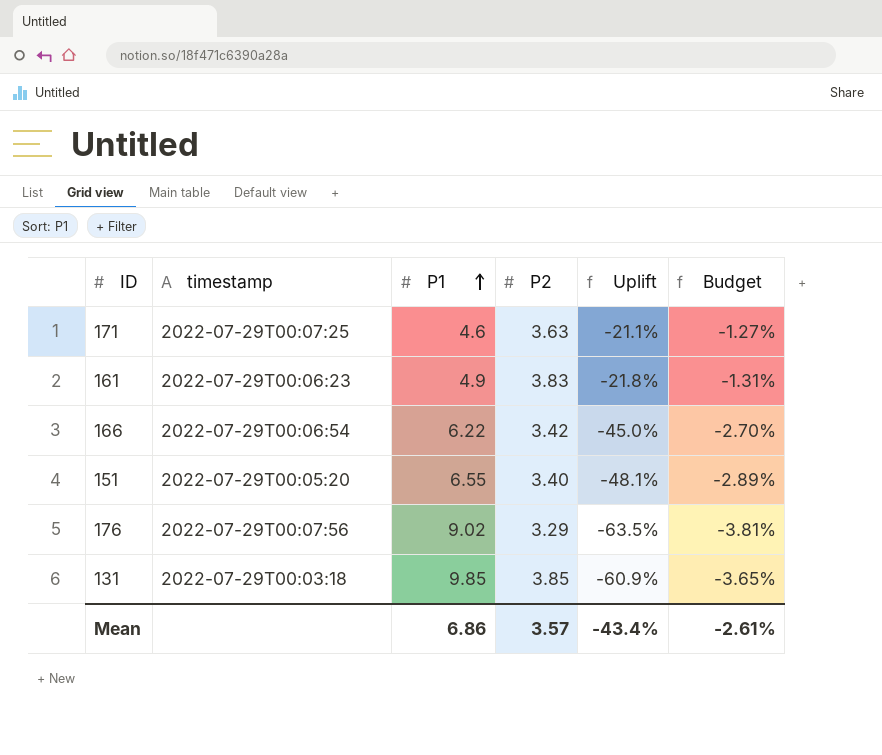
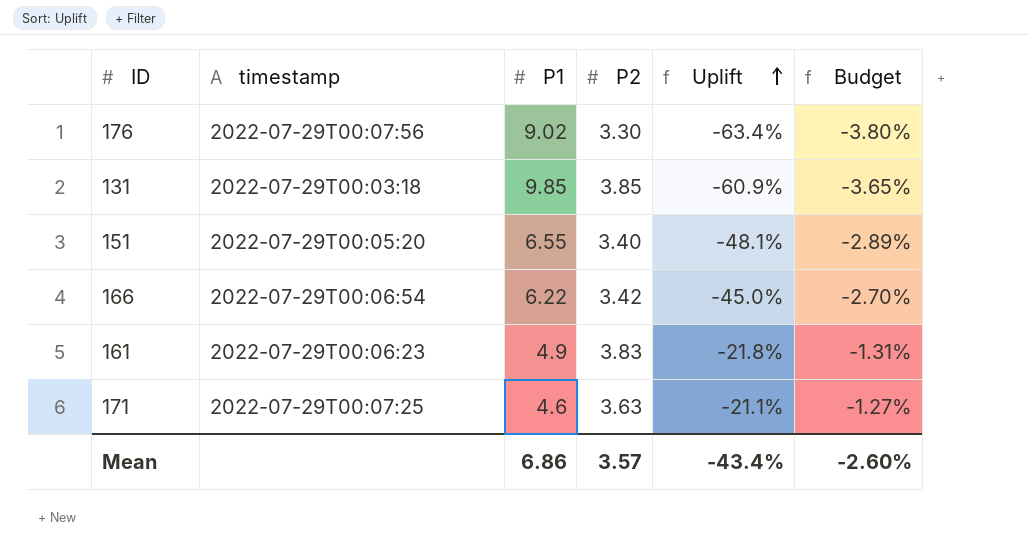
row order: P1 ascending -> Uplift ascending
176 | P2: 3.29 -> 3.30
176 | Uplift: -63.5% -> -63.4%
176 | Budget: -3.81% -> -3.80%
Mean | Budget: -2.61% -> -2.60%

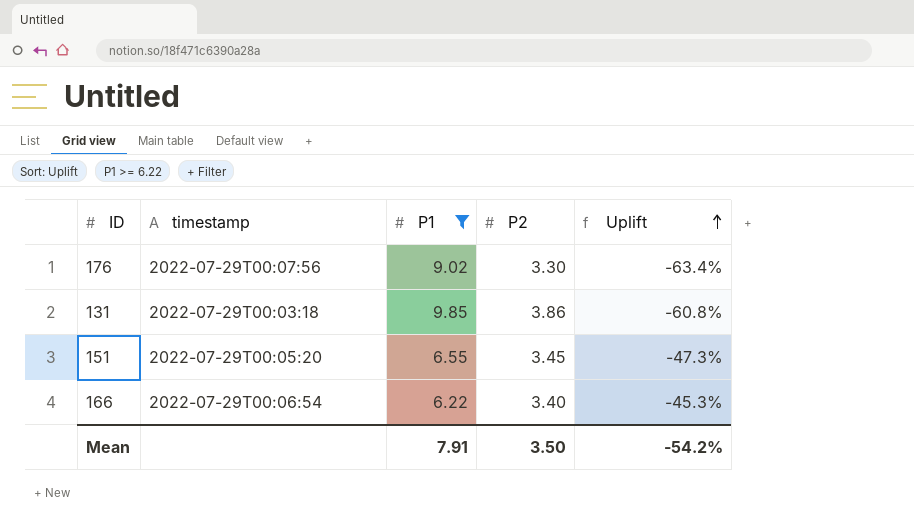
filter: none -> P1 >= 6.22
column Budget | formula: [Uplift] * 0.06 -> none
131 | P2: 3.85 -> 3.86
131 | Uplift: -60.9% -> -60.8%
151 | P2: 3.40 -> 3.45
151 | Uplift: -48.1% -> -47.3%
166 | P2: 3.42 -> 3.40
166 | Uplift: -45.0% -> -45.3%
Mean | P1: 6.86 -> 7.91
Mean | P2: 3.57 -> 3.50
Mean | Uplift: -43.4% -> -54.2%

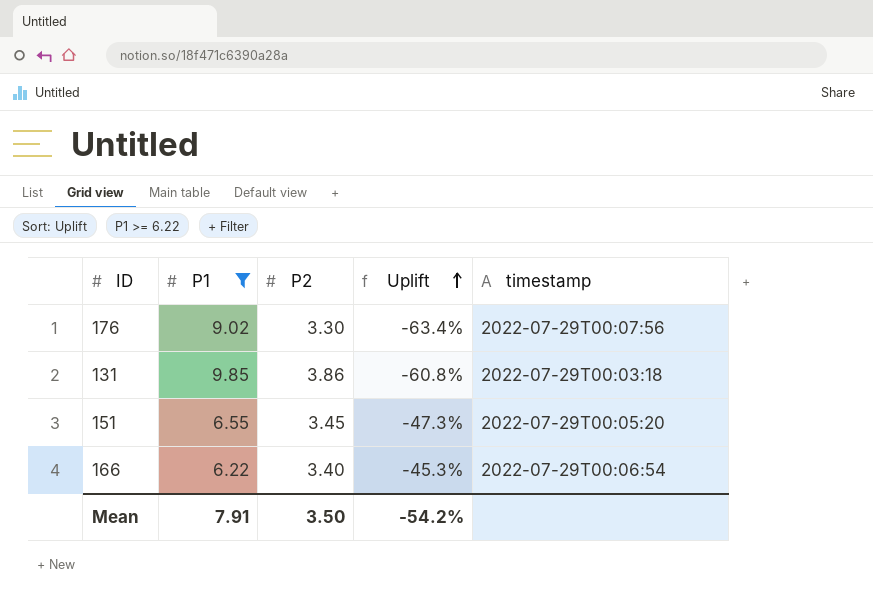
column timestamp | position: 2 -> 5

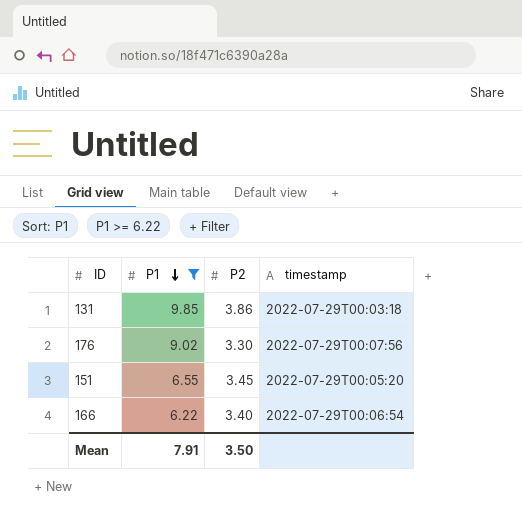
row order: Uplift ascending -> P1 descending
column Uplift | formula: ([P2] - [P1]) / [P1] -> none

